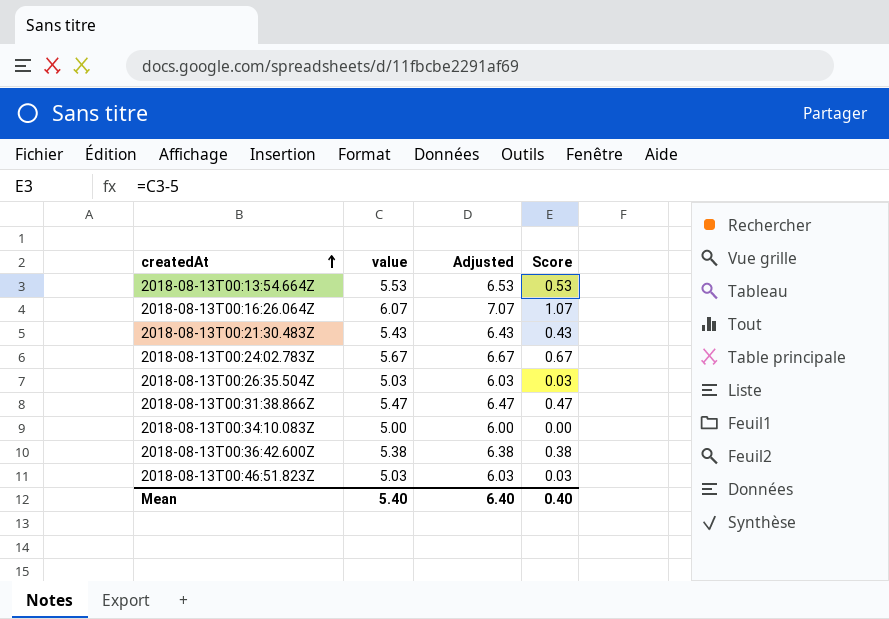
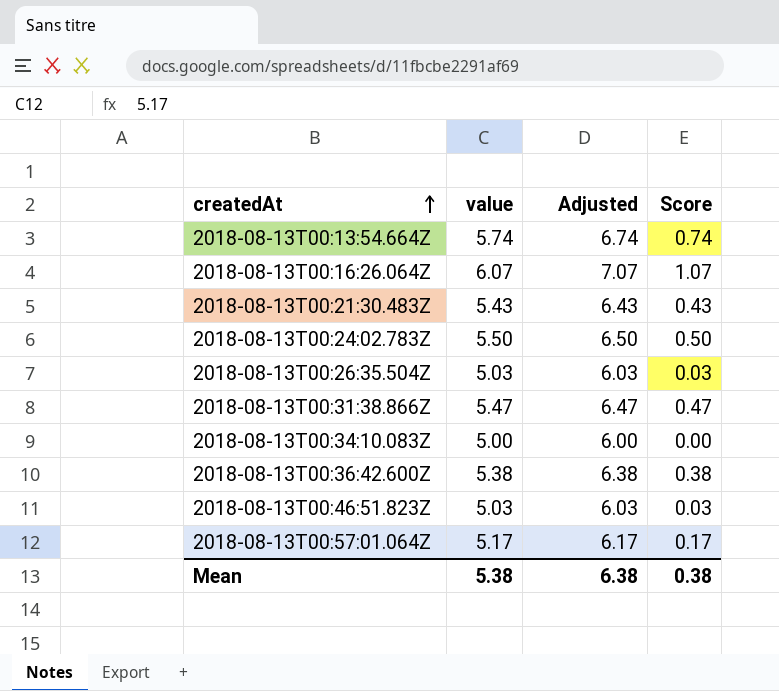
2018-08-13T00:13:54.664Z | value: 5.53 -> 5.74
2018-08-13T00:13:54.664Z | Adjusted: 6.53 -> 6.74
2018-08-13T00:13:54.664Z | Score: 0.53 -> 0.74
2018-08-13T00:24:02.783Z | value: 5.67 -> 5.50
2018-08-13T00:24:02.783Z | Adjusted: 6.67 -> 6.50
2018-08-13T00:24:02.783Z | Score: 0.67 -> 0.50
row 2018-08-13T00:57:01.064Z: none -> 5.17 | 6.17 | 0.17
Mean | value: 5.40 -> 5.38
Mean | Adjusted: 6.40 -> 6.38
Mean | Score: 0.40 -> 0.38

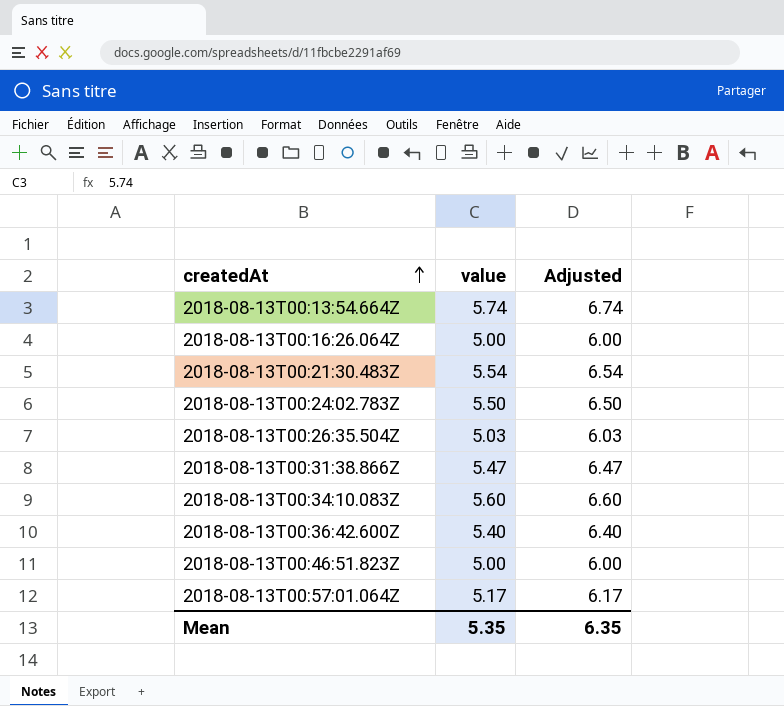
column Score | formula: [value] - 5 -> none
2018-08-13T00:16:26.064Z | value: 6.07 -> 5.00
2018-08-13T00:16:26.064Z | Adjusted: 7.07 -> 6.00
2018-08-13T00:21:30.483Z | value: 5.43 -> 5.54
2018-08-13T00:21:30.483Z | Adjusted: 6.43 -> 6.54
2018-08-13T00:34:10.083Z | value: 5.00 -> 5.60
2018-08-13T00:34:10.083Z | Adjusted: 6.00 -> 6.60
2018-08-13T00:36:42.600Z | value: 5.38 -> 5.40
2018-08-13T00:36:42.600Z | Adjusted: 6.38 -> 6.40
2018-08-13T00:46:51.823Z | value: 5.03 -> 5.00
2018-08-13T00:46:51.823Z | Adjusted: 6.03 -> 6.00
Mean | value: 5.38 -> 5.35
Mean | Adjusted: 6.38 -> 6.35

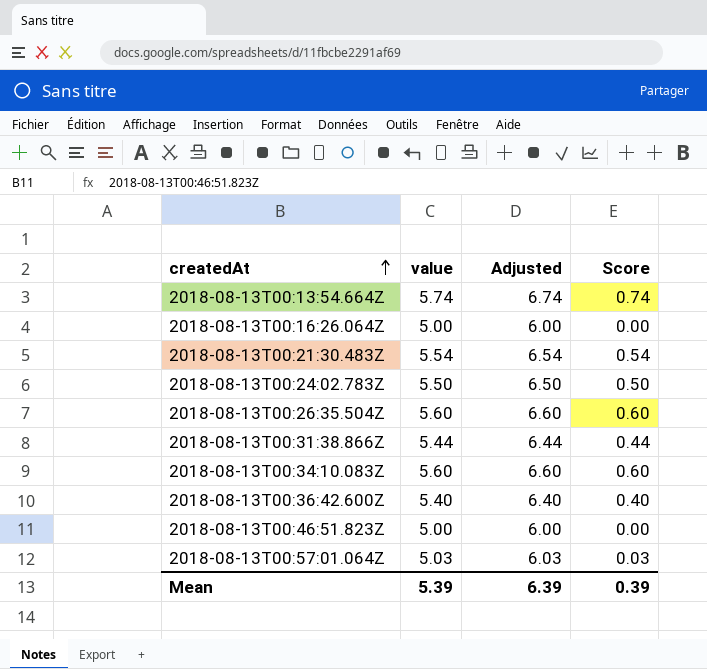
column Score | formula: none -> [value] - 5
2018-08-13T00:26:35.504Z | value: 5.03 -> 5.60
2018-08-13T00:26:35.504Z | Adjusted: 6.03 -> 6.60
2018-08-13T00:31:38.866Z | value: 5.47 -> 5.44
2018-08-13T00:31:38.866Z | Adjusted: 6.47 -> 6.44
2018-08-13T00:57:01.064Z | value: 5.17 -> 5.03
2018-08-13T00:57:01.064Z | Adjusted: 6.17 -> 6.03
Mean | value: 5.35 -> 5.39
Mean | Adjusted: 6.35 -> 6.39

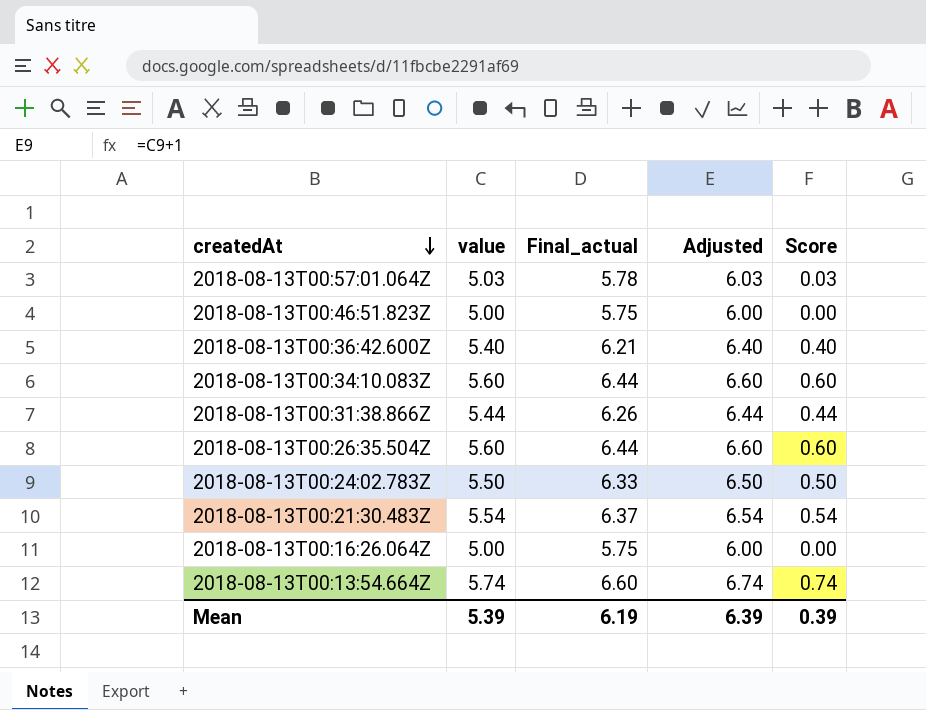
row order: createdAt ascending -> createdAt descending
column Final_actual | formula: none -> [value] * 1.15

